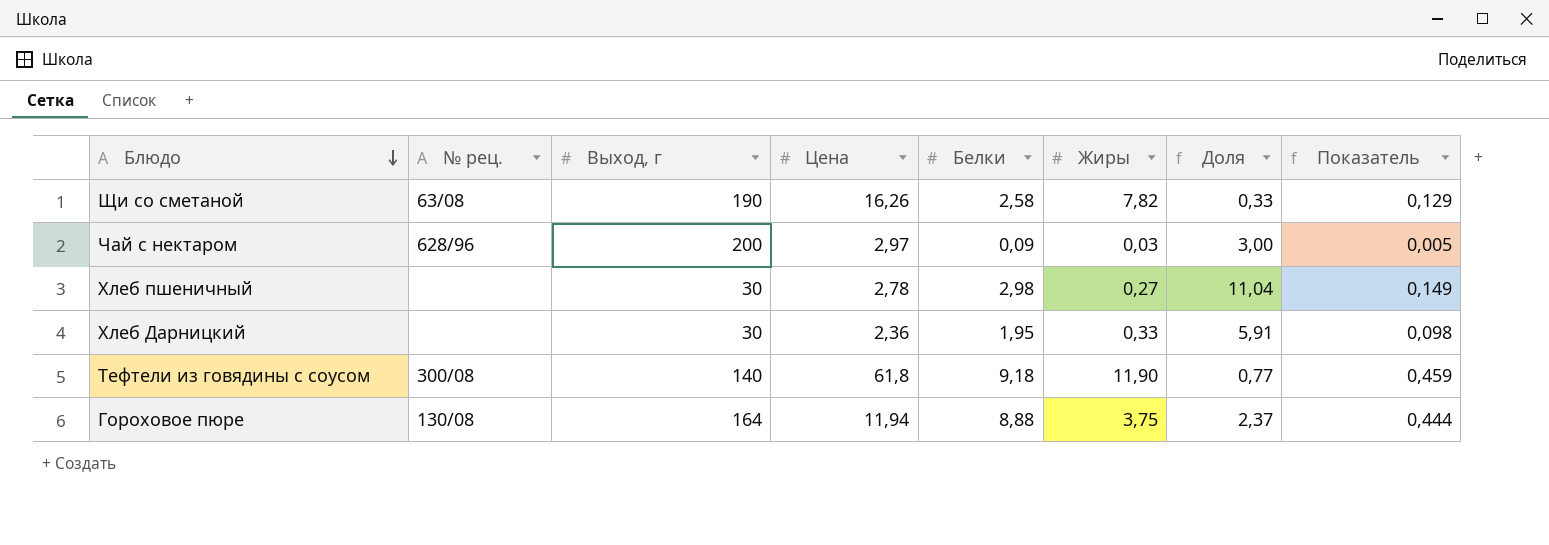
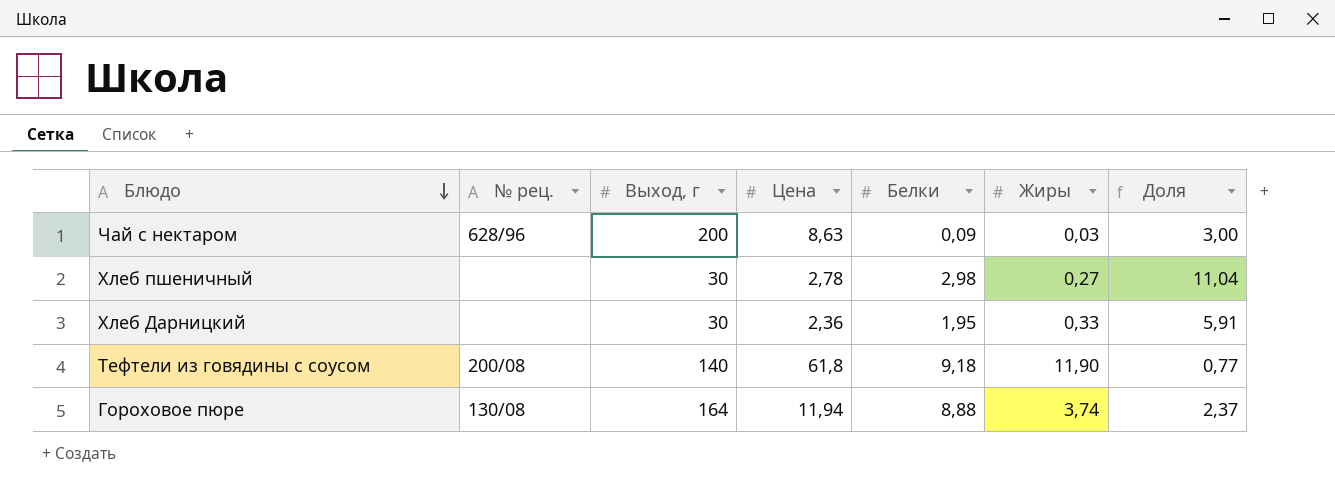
column Показатель | formula: [Белки] * 0,05 -> none
row Щи со сметаной: 63/08 | 190 | 16,26 | 2,58 | 7,82 | 0,33 | 0,129 -> none
Чай с нектаром | Цена: 2,97 -> 8,63
Тефтели из говядины с соусом | № рец.: 300/08 -> 200/08
Гороховое пюре | Жиры: 3,75 -> 3,74

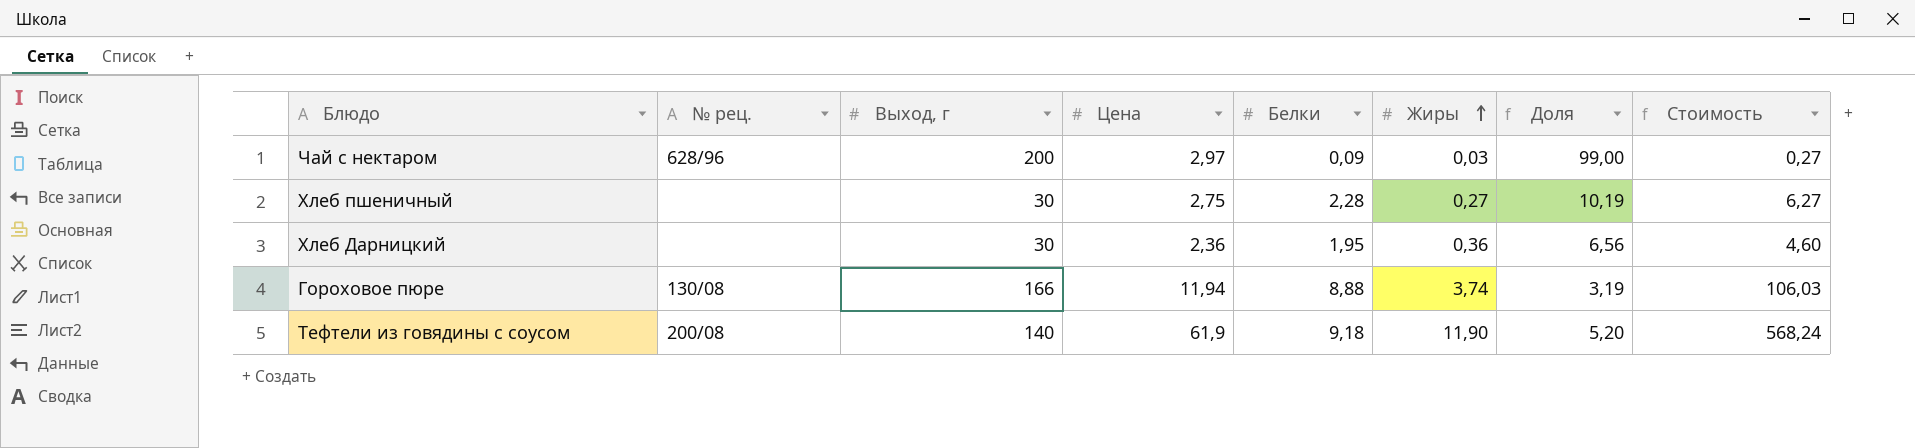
row order: Блюдо descending -> Жиры ascending
column Доля | formula: [Белки] / [Жиры] -> [Цена] / [Жиры]
column Стоимость | formula: none -> [Цена] * [Белки]
Чай с нектаром | Цена: 8,63 -> 2,97
Хлеб пшеничный | Цена: 2,78 -> 2,75
Хлеб пшеничный | Белки: 2,98 -> 2,28
Хлеб Дарницкий | Жиры: 0,33 -> 0,36
Гороховое пюре | Выход, г: 164 -> 166
Тефтели из говядины с соусом | Цена: 61,8 -> 61,9

